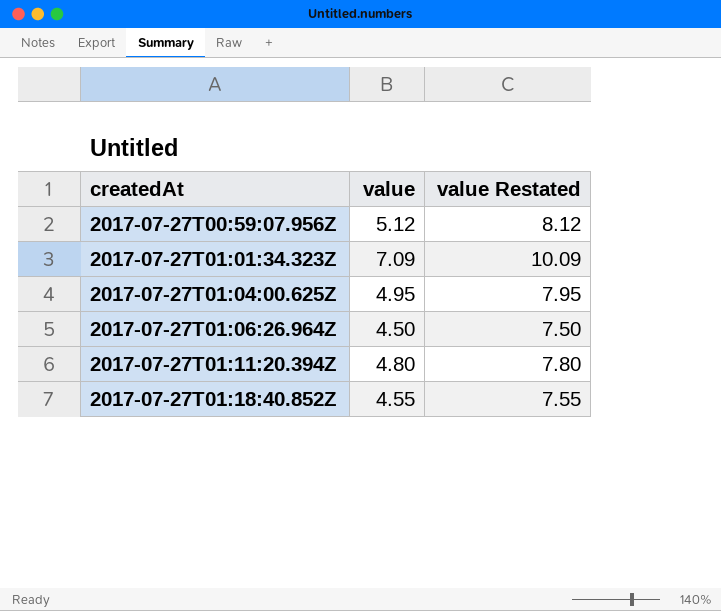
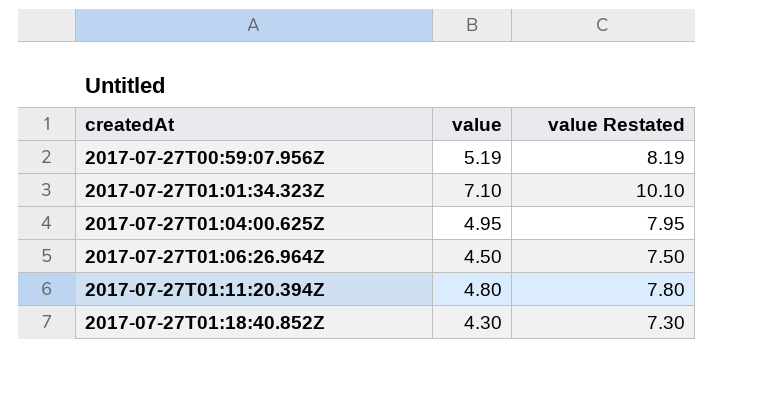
2017-07-27T00:59:07.956Z | value: 5.12 -> 5.19
2017-07-27T00:59:07.956Z | value Restated: 8.12 -> 8.19
2017-07-27T01:01:34.323Z | value: 7.09 -> 7.10
2017-07-27T01:01:34.323Z | value Restated: 10.09 -> 10.10
2017-07-27T01:18:40.852Z | value: 4.55 -> 4.30
2017-07-27T01:18:40.852Z | value Restated: 7.55 -> 7.30

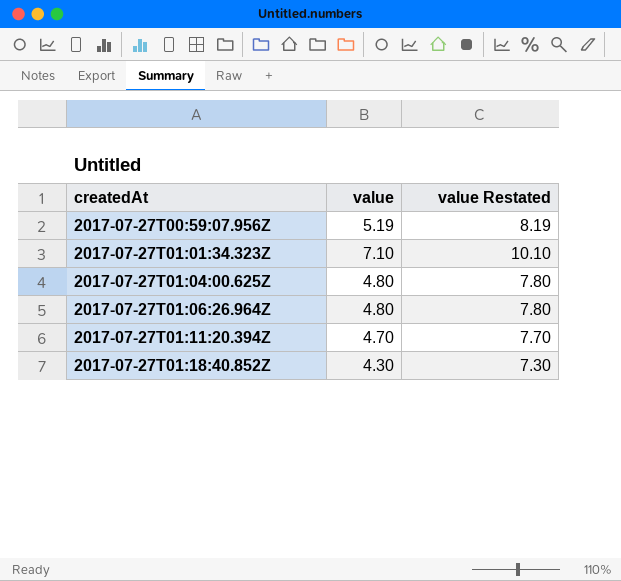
2017-07-27T01:04:00.625Z | value: 4.95 -> 4.80
2017-07-27T01:04:00.625Z | value Restated: 7.95 -> 7.80
2017-07-27T01:06:26.964Z | value: 4.50 -> 4.80
2017-07-27T01:06:26.964Z | value Restated: 7.50 -> 7.80
2017-07-27T01:11:20.394Z | value: 4.80 -> 4.70
2017-07-27T01:11:20.394Z | value Restated: 7.80 -> 7.70

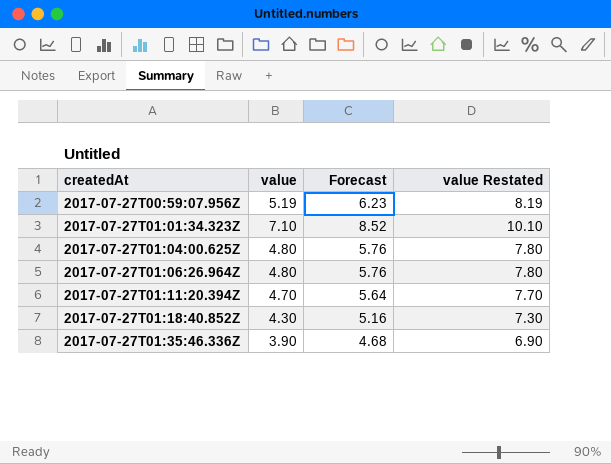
column Forecast | formula: none -> [value] * 1.2
row 2017-07-27T01:35:46.336Z: none -> 3.90 | 4.68 | 6.90

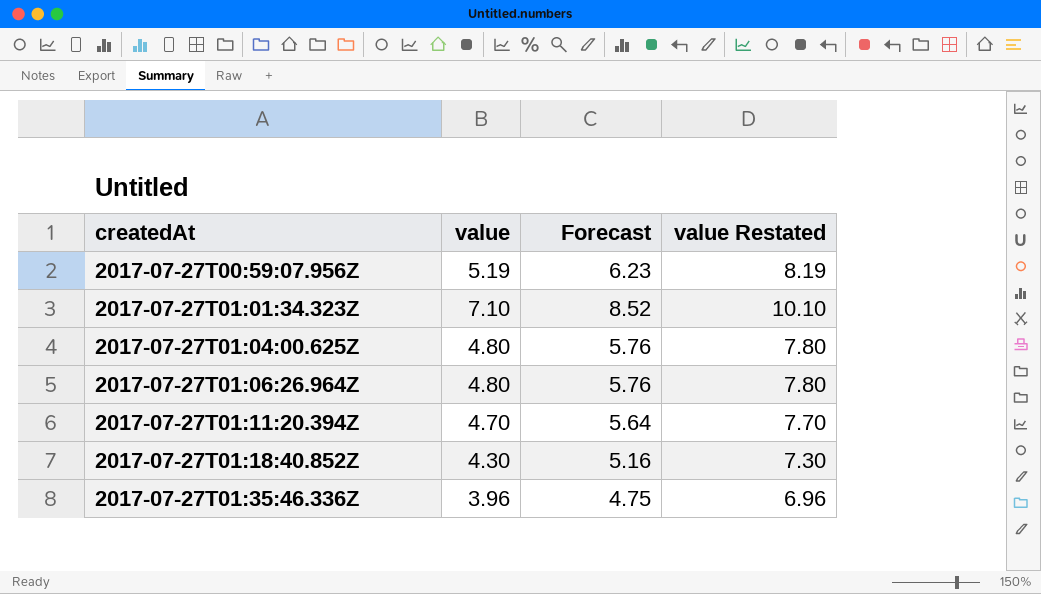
2017-07-27T01:35:46.336Z | value: 3.90 -> 3.96
2017-07-27T01:35:46.336Z | Forecast: 4.68 -> 4.75
2017-07-27T01:35:46.336Z | value Restated: 6.90 -> 6.96

